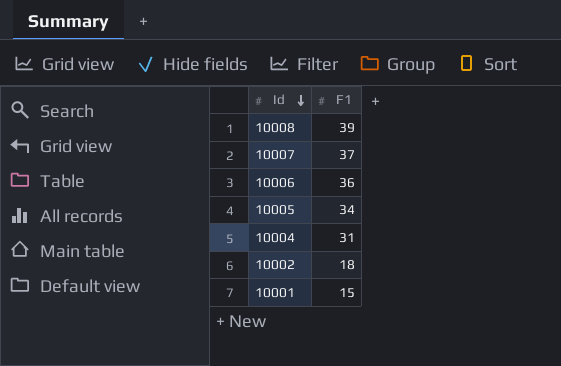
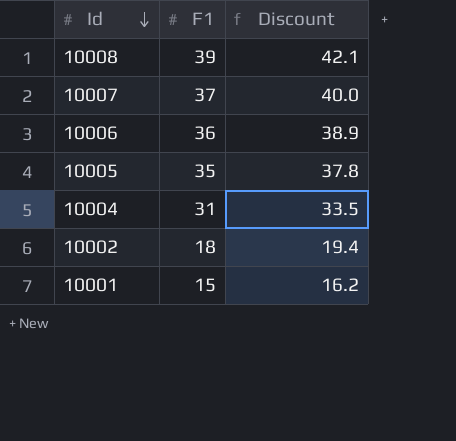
column Discount | formula: none -> [F1] * 1.08
10005 | F1: 34 -> 35

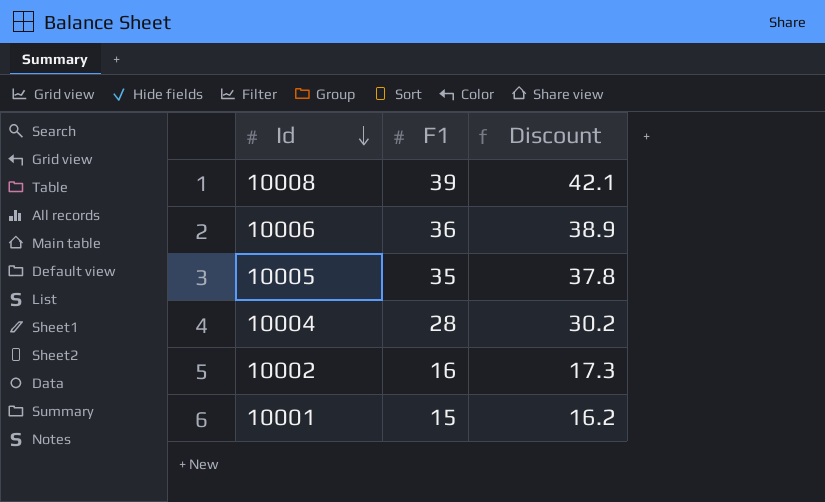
row 10007: 37 | 40.0 -> none
10004 | F1: 31 -> 28
10004 | Discount: 33.5 -> 30.2
10002 | F1: 18 -> 16
10002 | Discount: 19.4 -> 17.3

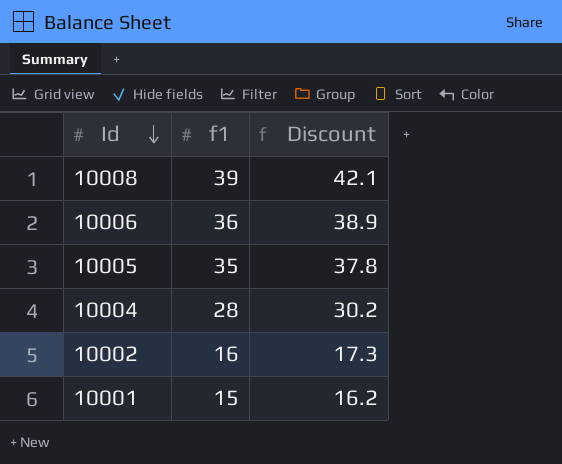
column name: F1 -> f1

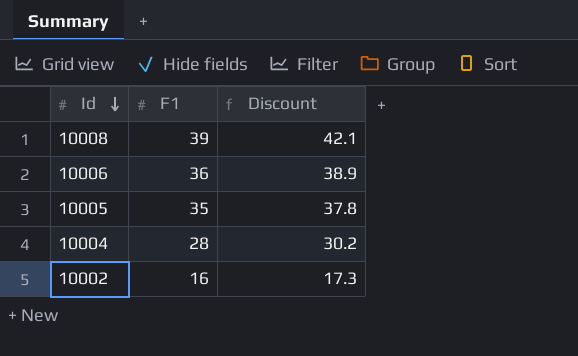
column name: f1 -> F1
row 10001: 15 | 16.2 -> none

